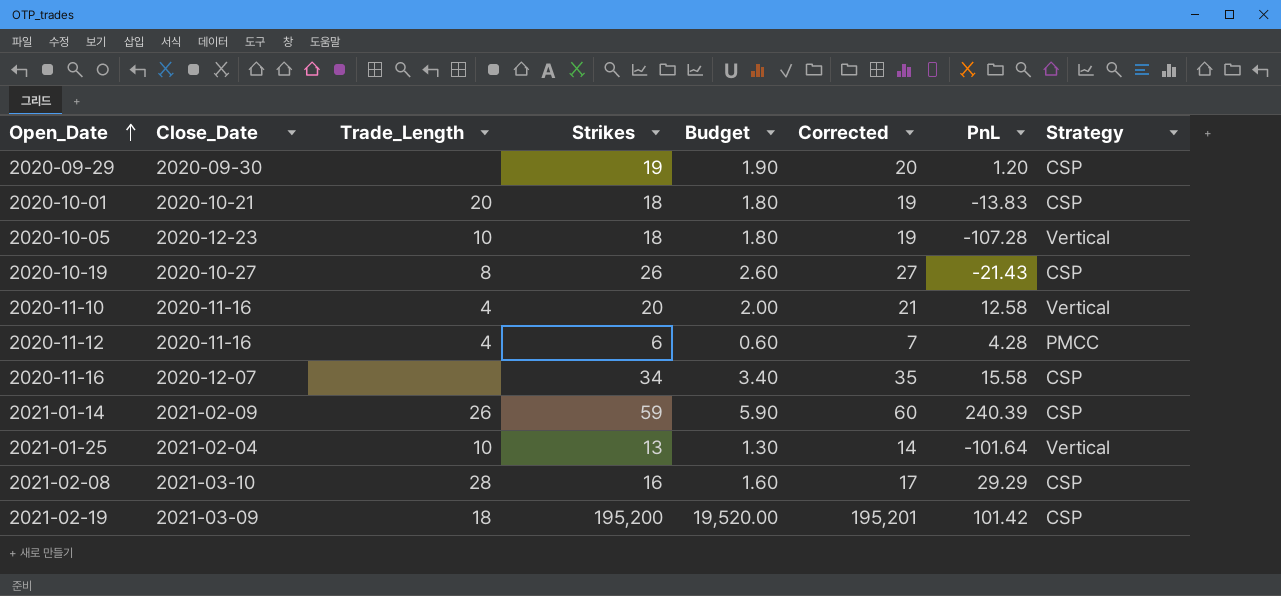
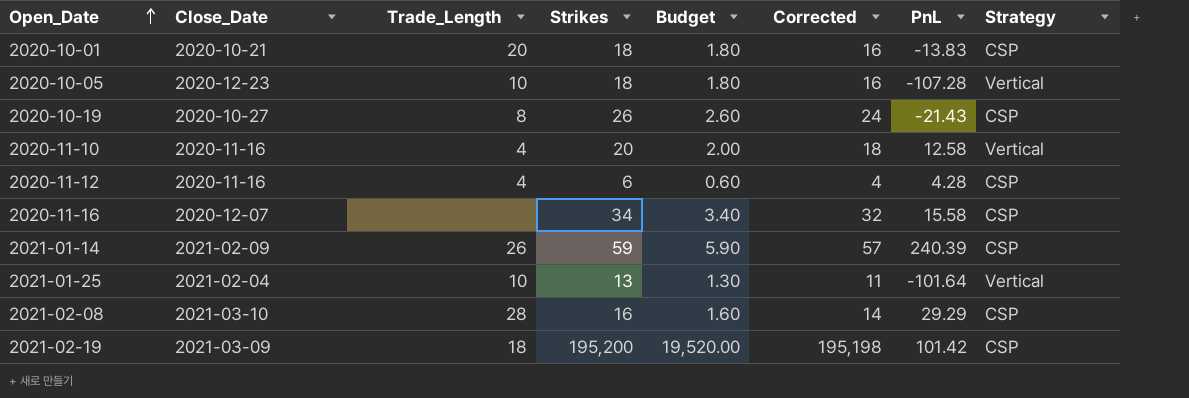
column Corrected | formula: [Strikes] + 1 -> [Strikes] - 2
row 2020-09-29: 2020-09-30 | none | 19 | 1.90 | 20 | 1.20 | CSP -> none
2020-11-12 | Strategy: PMCC -> CSP

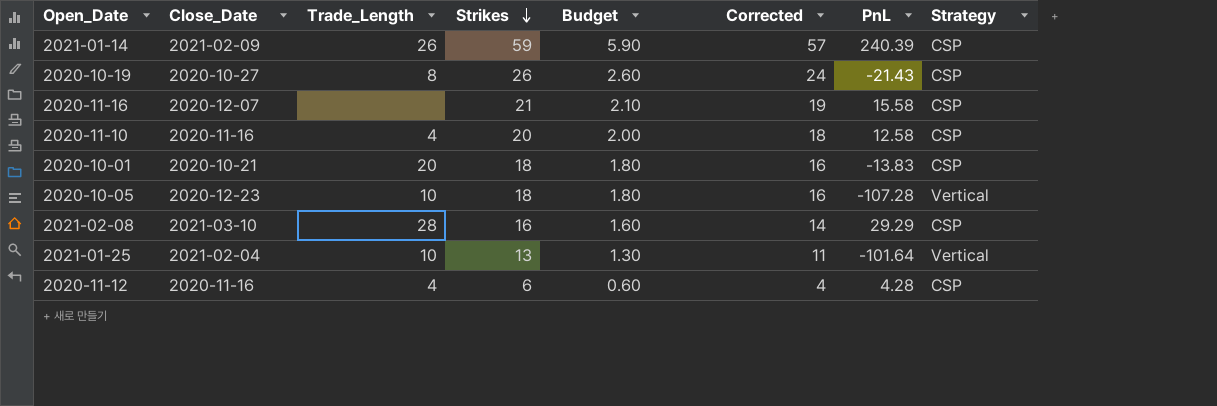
row order: Open_Date ascending -> Strikes descending
row 2021-02-19: 2021-03-09 | 18 | 195,200 | 19,520.00 | 195,198 | 101.42 | CSP -> none
2020-11-16 | Strikes: 34 -> 21
2020-11-16 | Budget: 3.40 -> 2.10
2020-11-16 | Corrected: 32 -> 19
2020-11-10 | Strategy: Vertical -> CSP

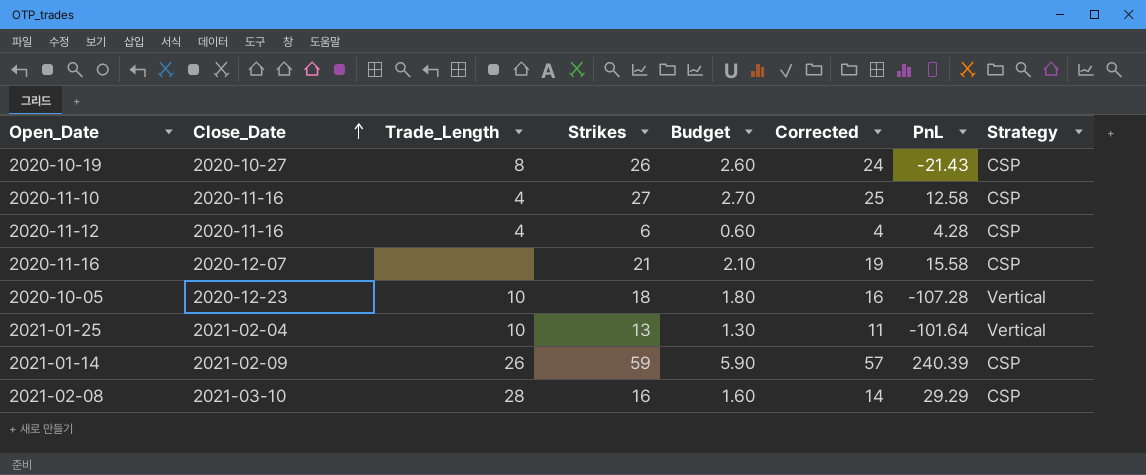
row order: Strikes descending -> Close_Date ascending
row 2020-10-01: 2020-10-21 | 20 | 18 | 1.80 | 16 | -13.83 | CSP -> none
2020-11-10 | Strikes: 20 -> 27
2020-11-10 | Budget: 2.00 -> 2.70
2020-11-10 | Corrected: 18 -> 25

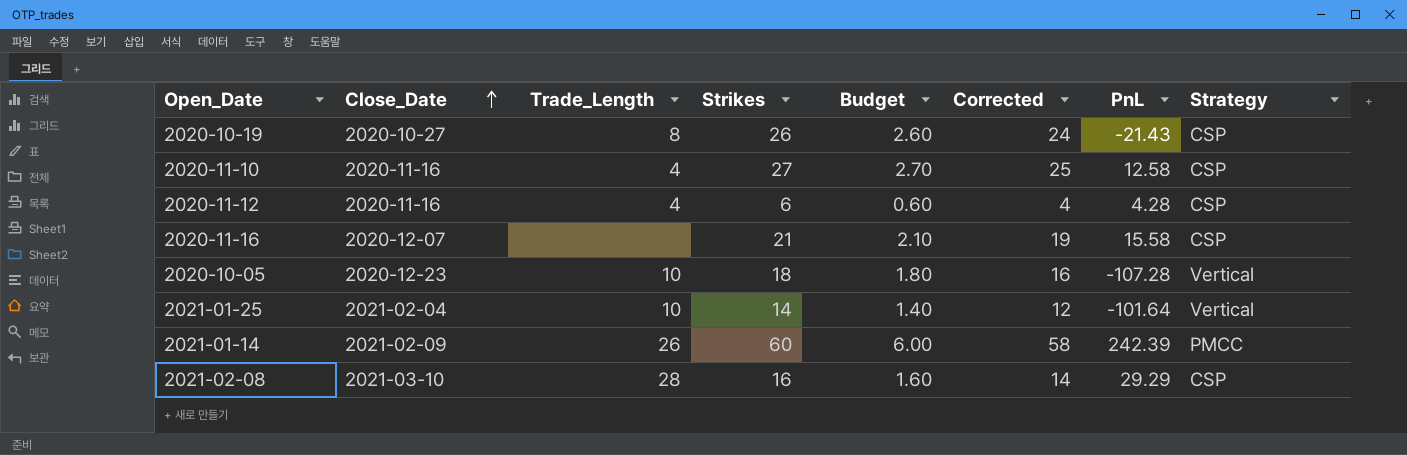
2021-01-25 | Strikes: 13 -> 14
2021-01-25 | Budget: 1.30 -> 1.40
2021-01-25 | Corrected: 11 -> 12
2021-01-14 | Strikes: 59 -> 60
2021-01-14 | Budget: 5.90 -> 6.00
2021-01-14 | Corrected: 57 -> 58
2021-01-14 | PnL: 240.39 -> 242.39
2021-01-14 | Strategy: CSP -> PMCC

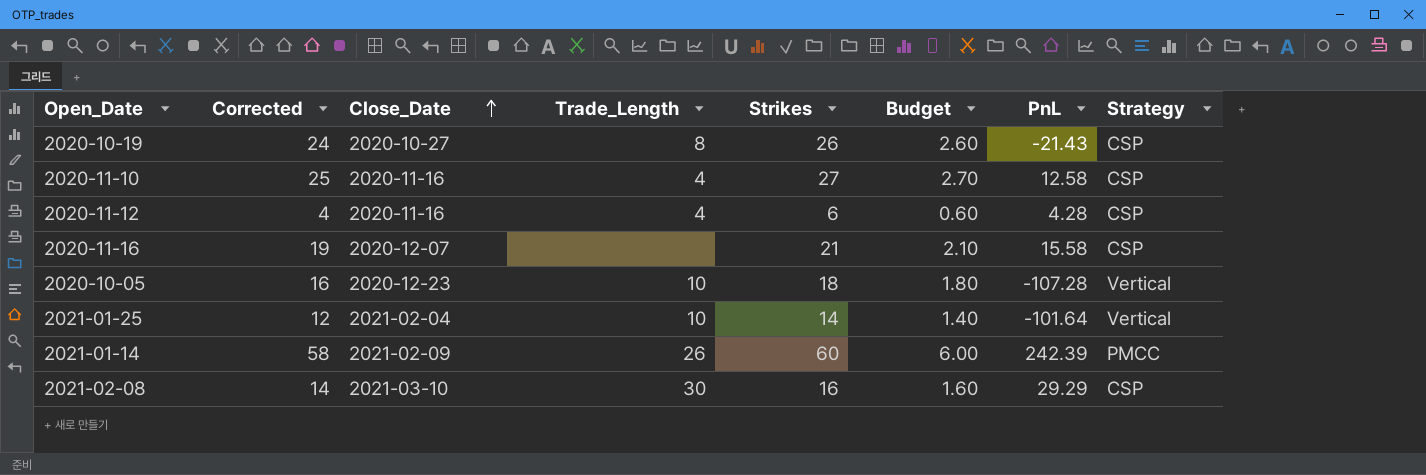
column Corrected | position: 6 -> 2
2021-02-08 | Trade_Length: 28 -> 30

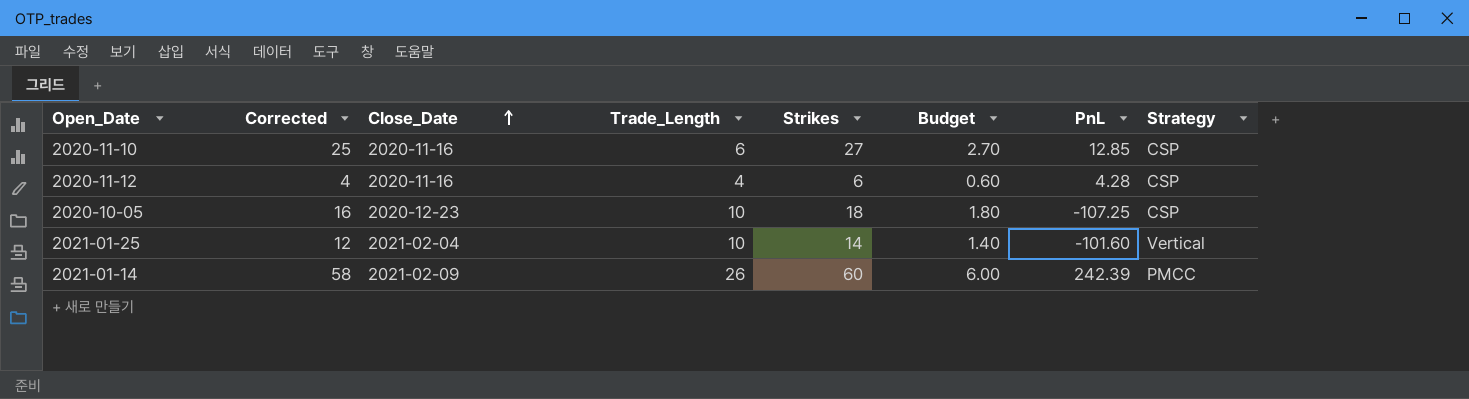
row 2020-10-19: 24 | 2020-10-27 | 8 | 26 | 2.60 | -21.43 | CSP -> none
row 2020-11-16: 19 | 2020-12-07 | none | 21 | 2.10 | 15.58 | CSP -> none
row 2021-02-08: 14 | 2021-03-10 | 30 | 16 | 1.60 | 29.29 | CSP -> none
2020-11-10 | Trade_Length: 4 -> 6
2020-11-10 | PnL: 12.58 -> 12.85
2020-10-05 | PnL: -107.28 -> -107.25
2020-10-05 | Strategy: Vertical -> CSP
2021-01-25 | PnL: -101.64 -> -101.60

